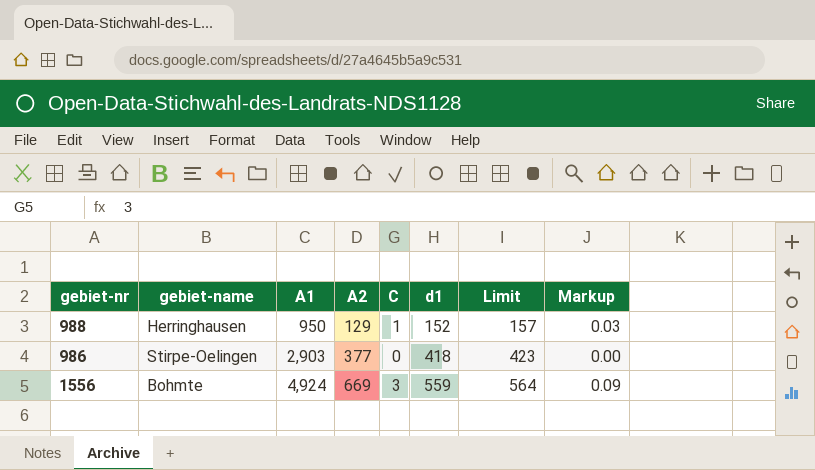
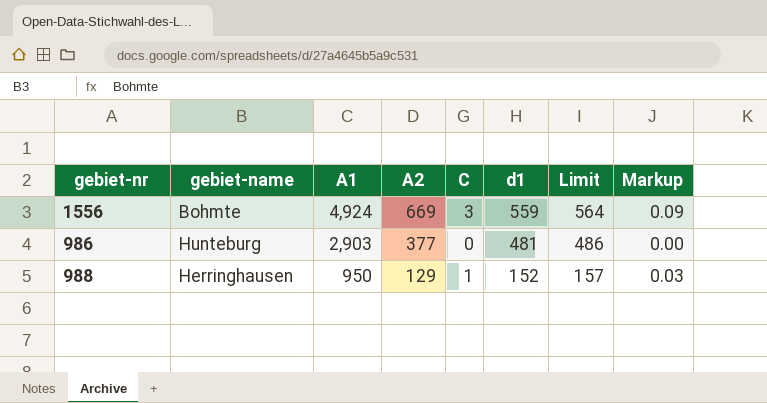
row order: A1 ascending -> A1 descending
986 | gebiet-name: Stirpe-Oelingen -> Hunteburg
986 | d1: 418 -> 481
986 | Limit: 423 -> 486

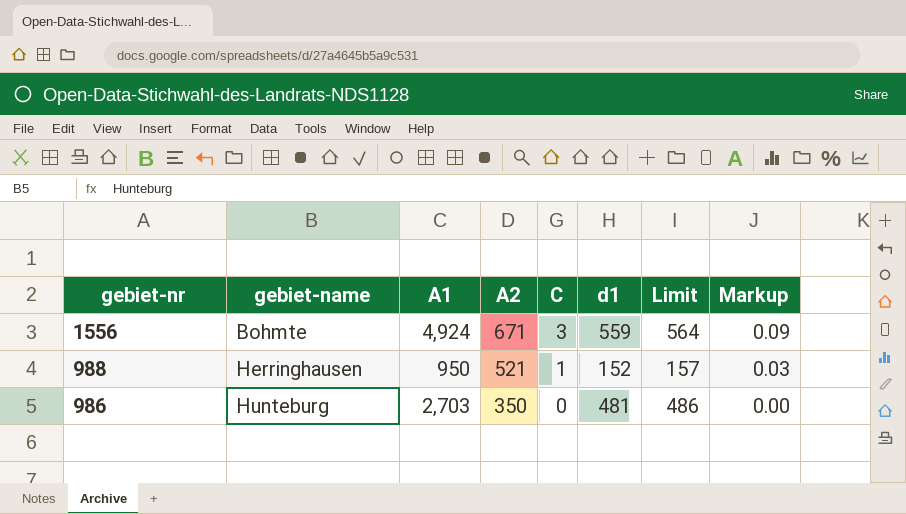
row order: A1 descending -> gebiet-nr descending
1556 | A2: 669 -> 671
988 | A2: 129 -> 521
986 | A1: 2,903 -> 2,703
986 | A2: 377 -> 350

